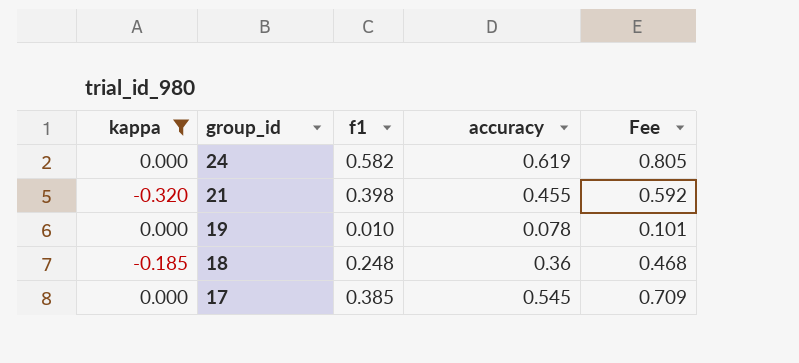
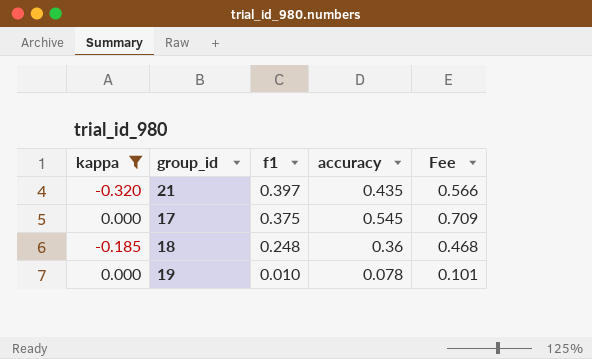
row order: group_id descending -> f1 descending
row 24: 0.000 | 0.582 | 0.619 | 0.805 -> none
21 | f1: 0.398 -> 0.397
21 | accuracy: 0.455 -> 0.435
21 | Fee: 0.592 -> 0.566
17 | f1: 0.385 -> 0.375

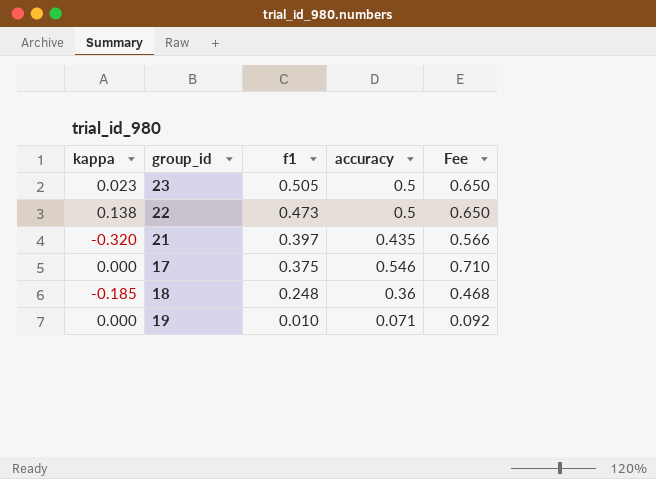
filter: kappa <= 0.000 -> none
17 | accuracy: 0.545 -> 0.546
17 | Fee: 0.709 -> 0.710
19 | accuracy: 0.078 -> 0.071
19 | Fee: 0.101 -> 0.092

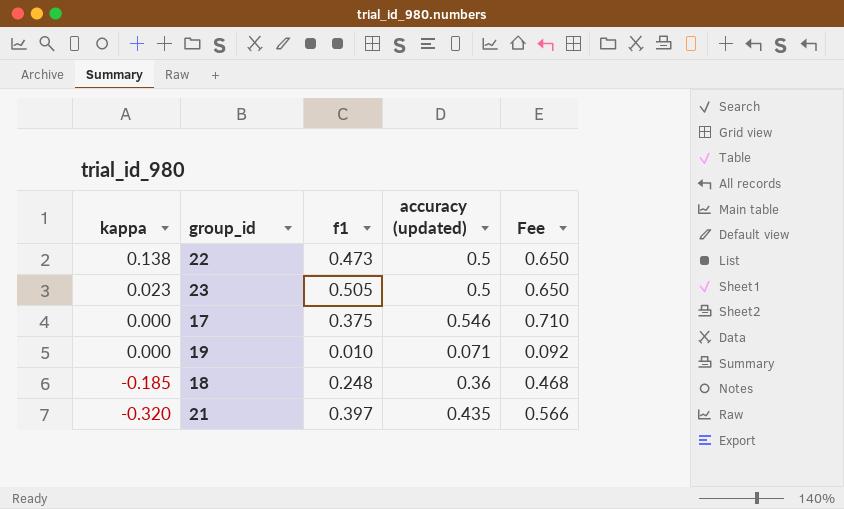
row order: f1 descending -> kappa descending
column name: accuracy -> accuracy (updated)

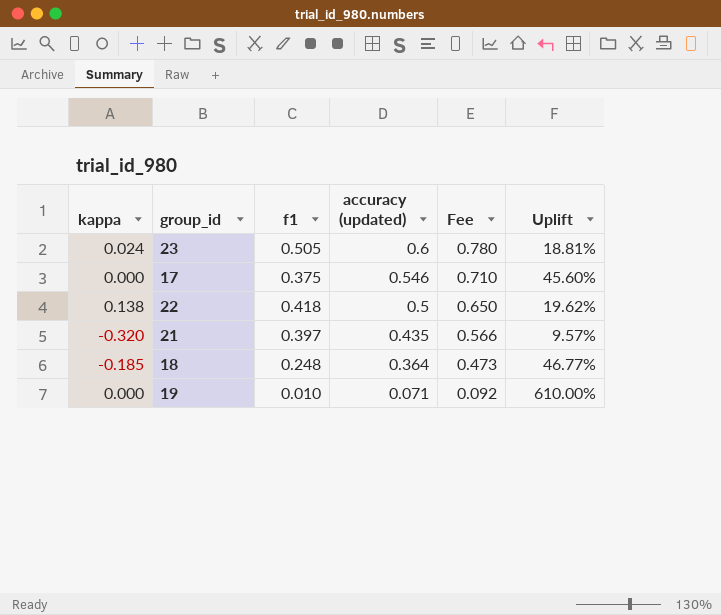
row order: kappa descending -> accuracy (updated) descending
column Uplift | formula: none -> ([accuracy (updated)] - [f1]) / [f1]
23 | kappa: 0.023 -> 0.024
23 | accuracy (updated): 0.5 -> 0.6
23 | Fee: 0.650 -> 0.780
22 | f1: 0.473 -> 0.418
18 | accuracy (updated): 0.36 -> 0.364
18 | Fee: 0.468 -> 0.473

